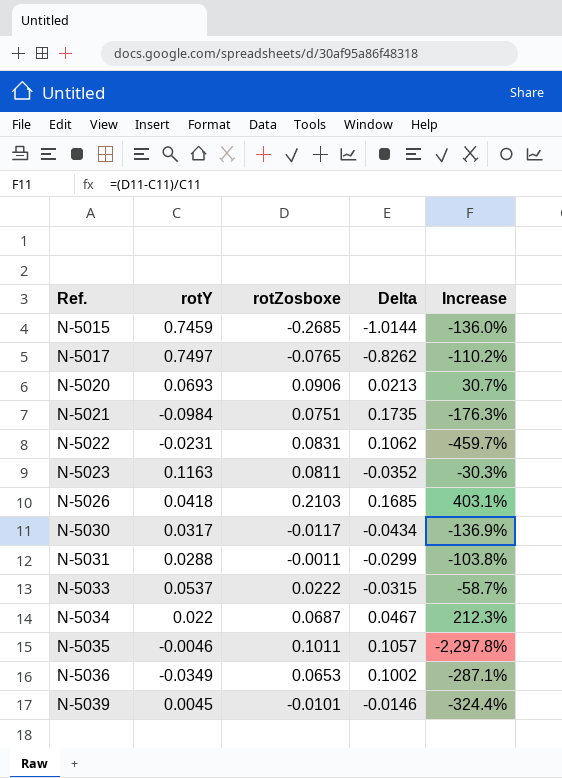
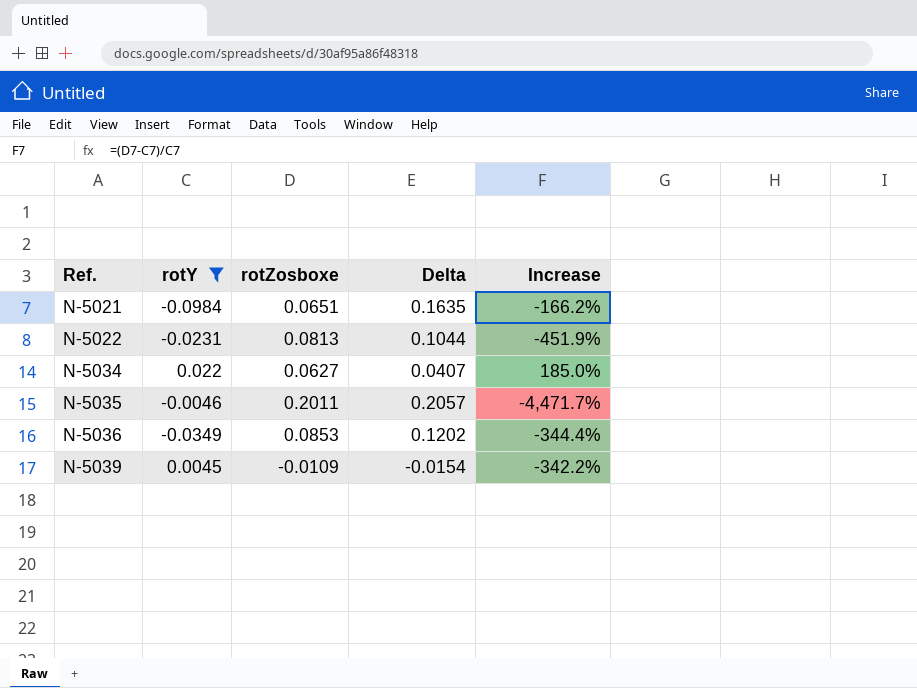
filter: none -> rotY <= 0.022
N-5021 | rotZosboxe: 0.0751 -> 0.0651
N-5021 | Delta: 0.1735 -> 0.1635
N-5021 | Increase: -176.3% -> -166.2%
N-5022 | rotZosboxe: 0.0831 -> 0.0813
N-5022 | Delta: 0.1062 -> 0.1044
N-5022 | Increase: -459.7% -> -451.9%
N-5034 | rotZosboxe: 0.0687 -> 0.0627
N-5034 | Delta: 0.0467 -> 0.0407
N-5034 | Increase: 212.3% -> 185.0%
N-5035 | rotZosboxe: 0.1011 -> 0.2011
N-5035 | Delta: 0.1057 -> 0.2057
N-5035 | Increase: -2,297.8% -> -4,471.7%
N-5036 | rotZosboxe: 0.0653 -> 0.0853
N-5036 | Delta: 0.1002 -> 0.1202
N-5036 | Increase: -287.1% -> -344.4%
N-5039 | rotZosboxe: -0.0101 -> -0.0109
N-5039 | Delta: -0.0146 -> -0.0154
N-5039 | Increase: -324.4% -> -342.2%

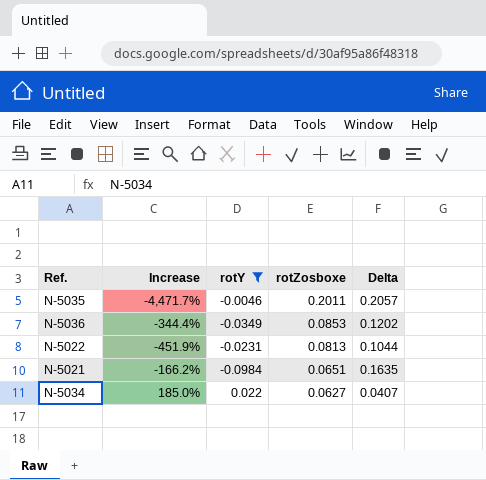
row order: Ref. ascending -> rotZosboxe descending
column Increase | position: 5 -> 2
row N-5039: 0.0045 | -0.0109 | -0.0154 | -342.2% -> none

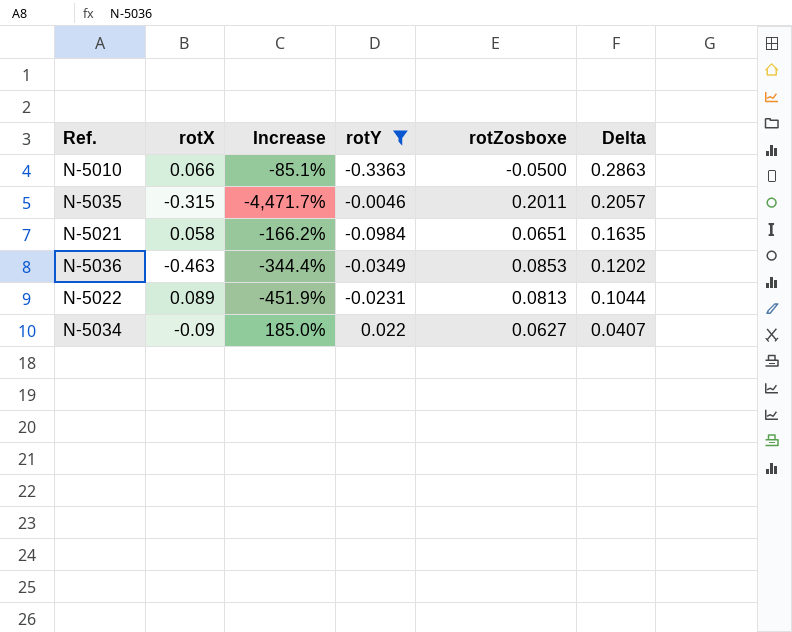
row order: rotZosboxe descending -> Delta descending
column rotX | position: none -> 2
row N-5010: none -> 0.066 | -85.1% | -0.3363 | -0.0500 | 0.2863

